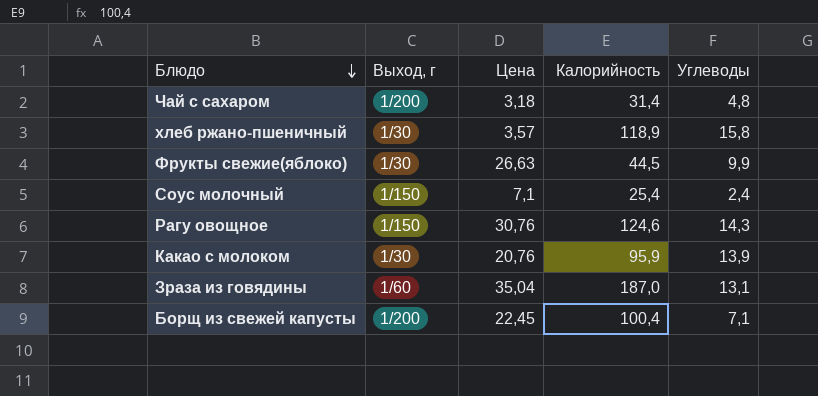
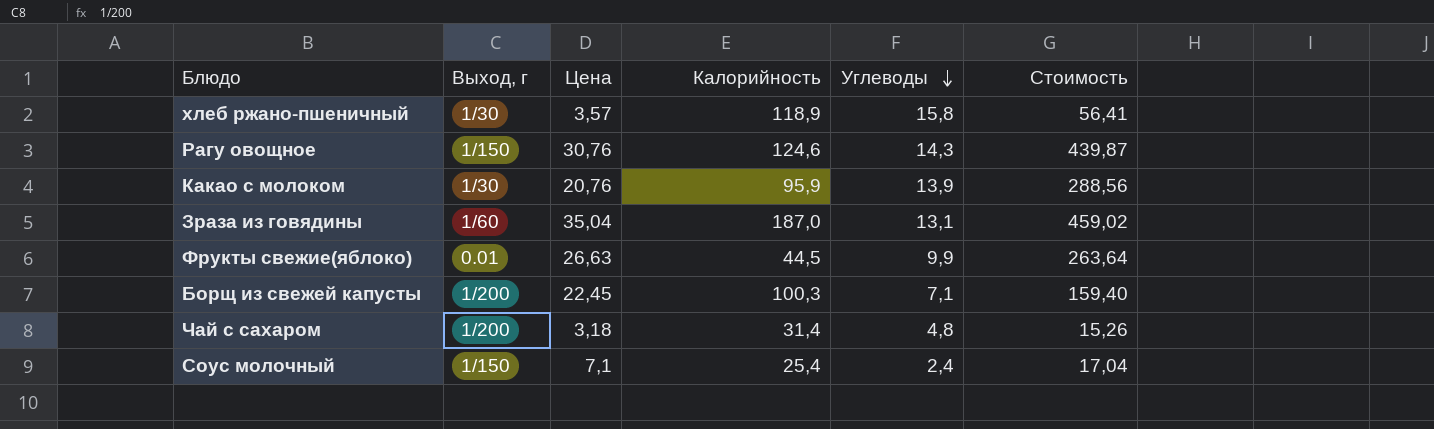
row order: Блюдо descending -> Углеводы descending
column Стоимость | formula: none -> [Цена] * [Углеводы]
Фрукты свежие(яблоко) | Выход, г: 1/30 -> 0.01
Борщ из свежей капусты | Калорийность: 100,4 -> 100,3

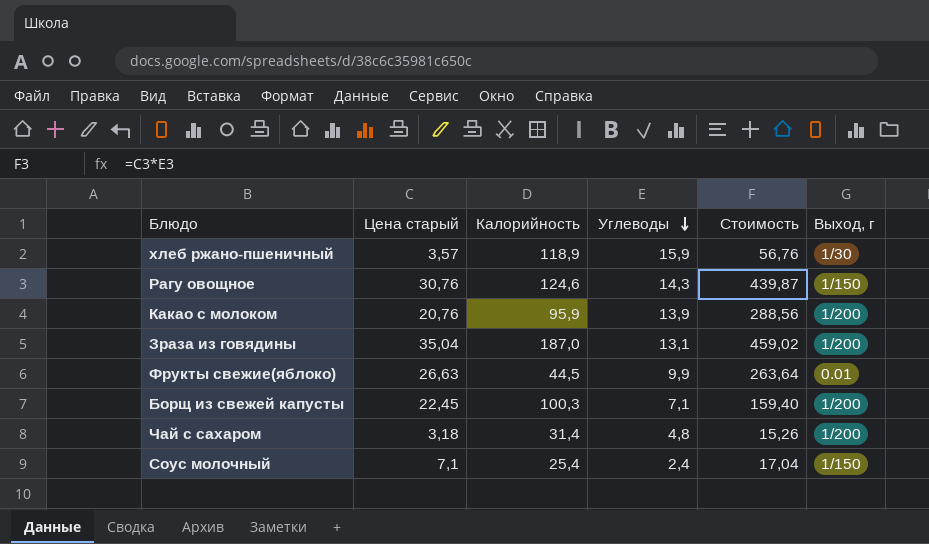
column name: Цена -> Цена старый
column Выход, г | position: 2 -> 6
хлеб ржано-пшеничный | Углеводы: 15,8 -> 15,9
хлеб ржано-пшеничный | Стоимость: 56,41 -> 56,76
Какао с молоком | Выход, г: 1/30 -> 1/200
Зраза из говядины | Выход, г: 1/60 -> 1/200

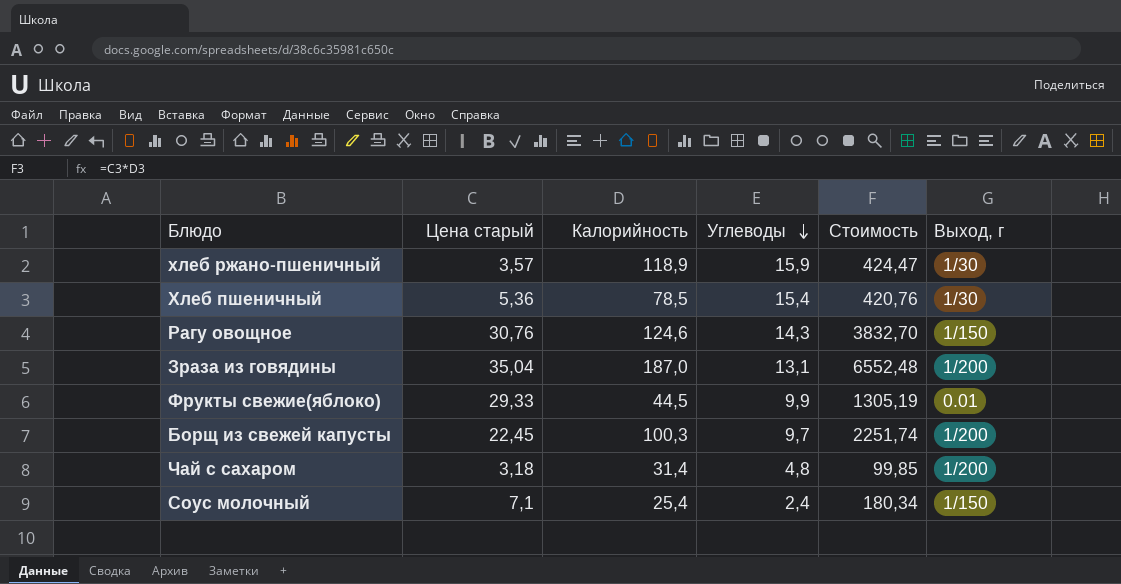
column Стоимость | formula: [Цена старый] * [Углеводы] -> [Цена старый] * [Калорийность]
row Какао с молоком: 20,76 | 95,9 | 13,9 | 288,56 | 1/200 -> none
row Хлеб пшеничный: none -> 5,36 | 78,5 | 15,4 | 420,76 | 1/30
Фрукты свежие(яблоко) | Цена старый: 26,63 -> 29,33
Борщ из свежей капусты | Углеводы: 7,1 -> 9,7

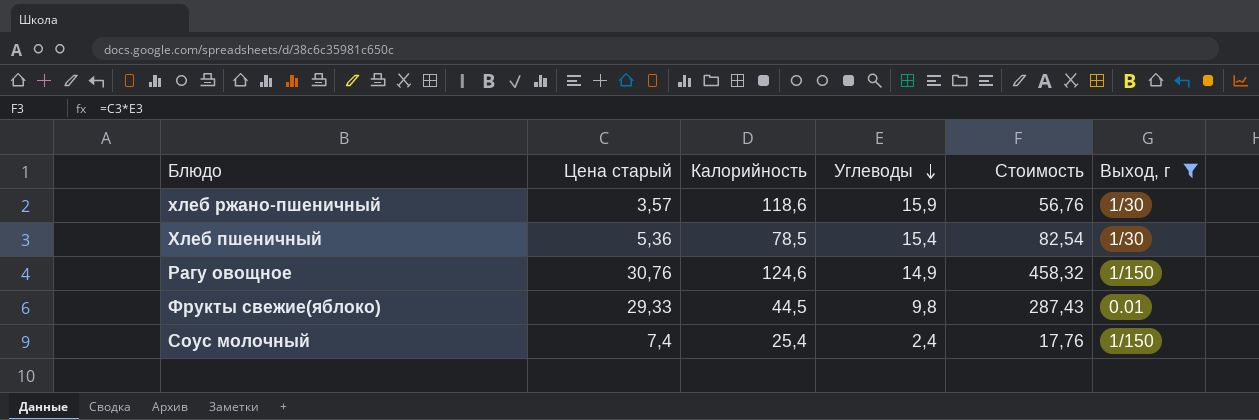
filter: none -> Выход, г != 1/200
column Стоимость | formula: [Цена старый] * [Калорийность] -> [Цена старый] * [Углеводы]
хлеб ржано-пшеничный | Калорийность: 118,9 -> 118,6
Рагу овощное | Углеводы: 14,3 -> 14,9
Фрукты свежие(яблоко) | Углеводы: 9,9 -> 9,8
Соус молочный | Цена старый: 7,1 -> 7,4

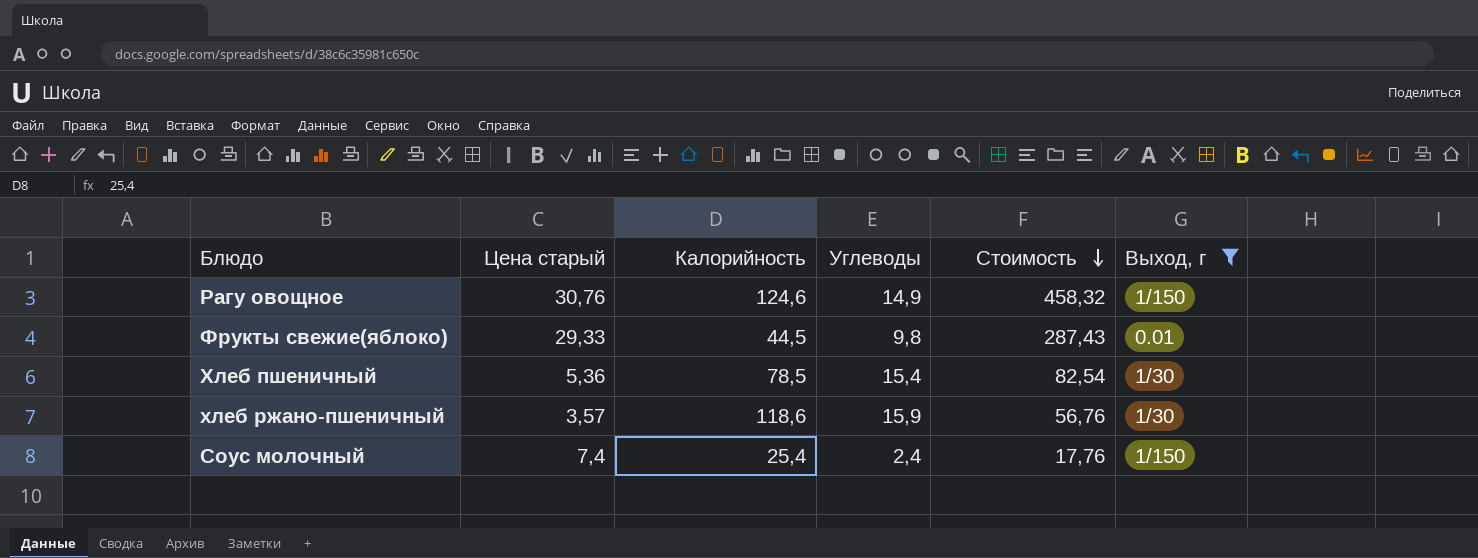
row order: Углеводы descending -> Стоимость descending

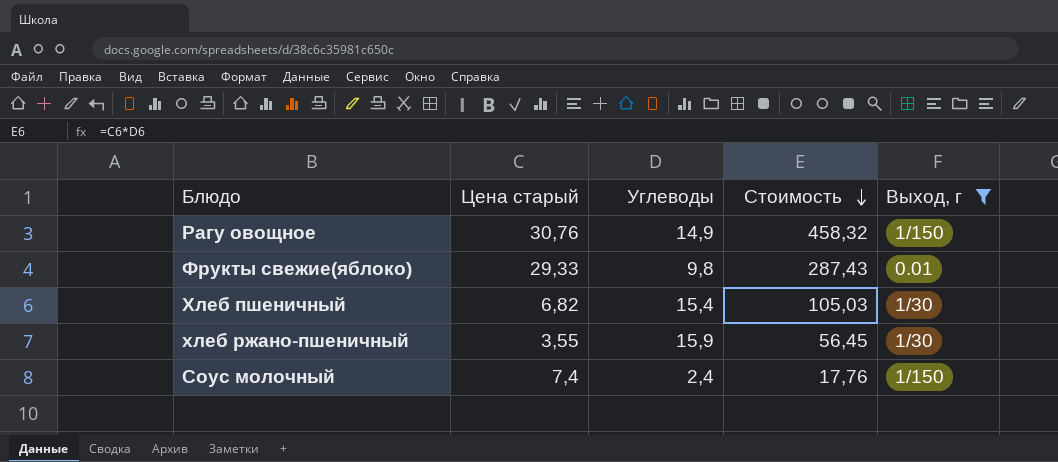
column Калорийность | position: 3 -> none
Хлеб пшеничный | Цена старый: 5,36 -> 6,82
Хлеб пшеничный | Стоимость: 82,54 -> 105,03
хлеб ржано-пшеничный | Цена старый: 3,57 -> 3,55
хлеб ржано-пшеничный | Стоимость: 56,76 -> 56,45

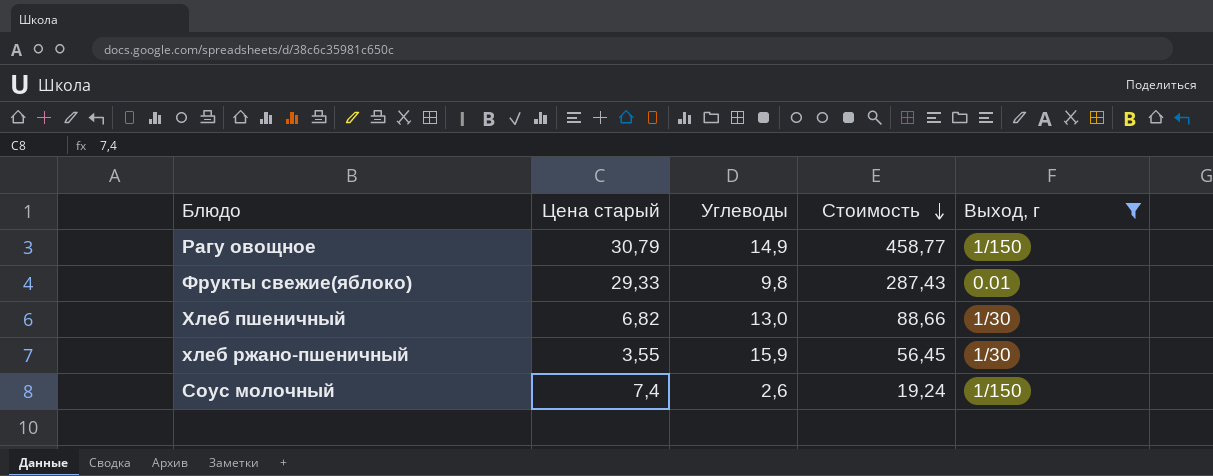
Рагу овощное | Цена старый: 30,76 -> 30,79
Рагу овощное | Стоимость: 458,32 -> 458,77
Хлеб пшеничный | Углеводы: 15,4 -> 13,0
Хлеб пшеничный | Стоимость: 105,03 -> 88,66
Соус молочный | Углеводы: 2,4 -> 2,6
Соус молочный | Стоимость: 17,76 -> 19,24

